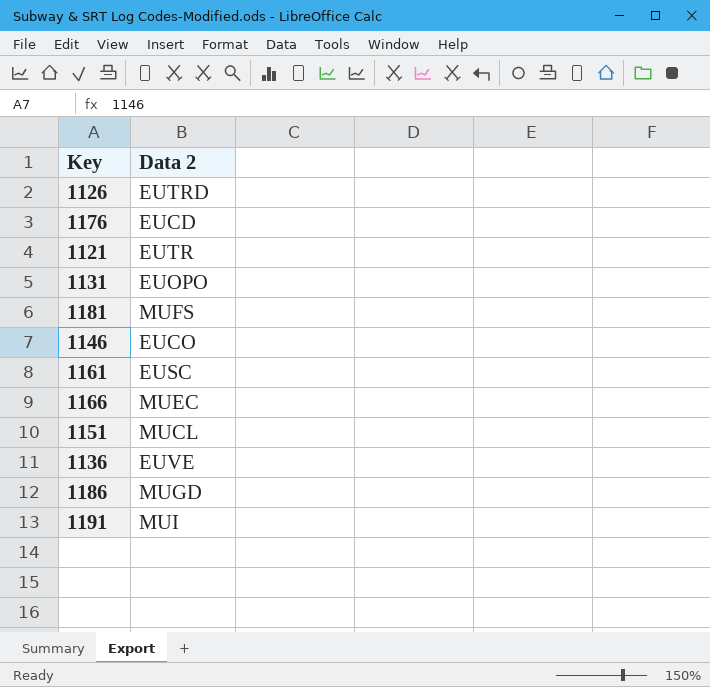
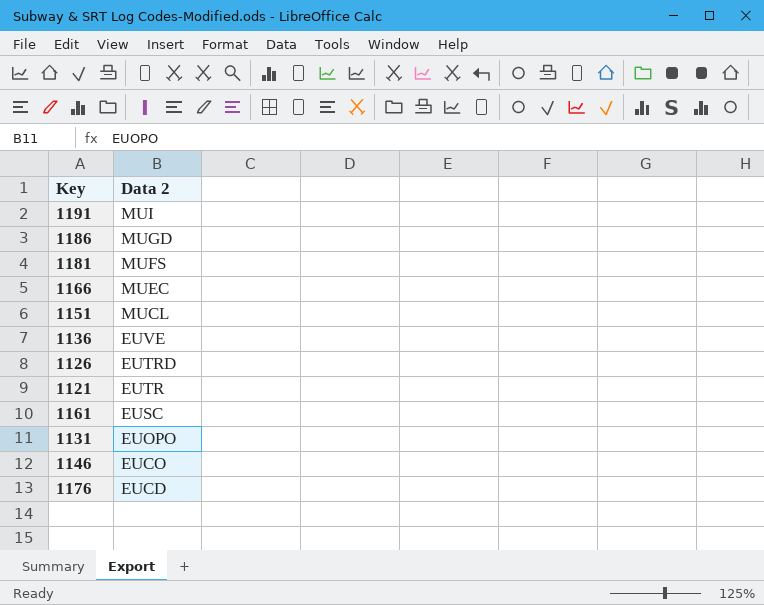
row order: none -> Data 2 descending

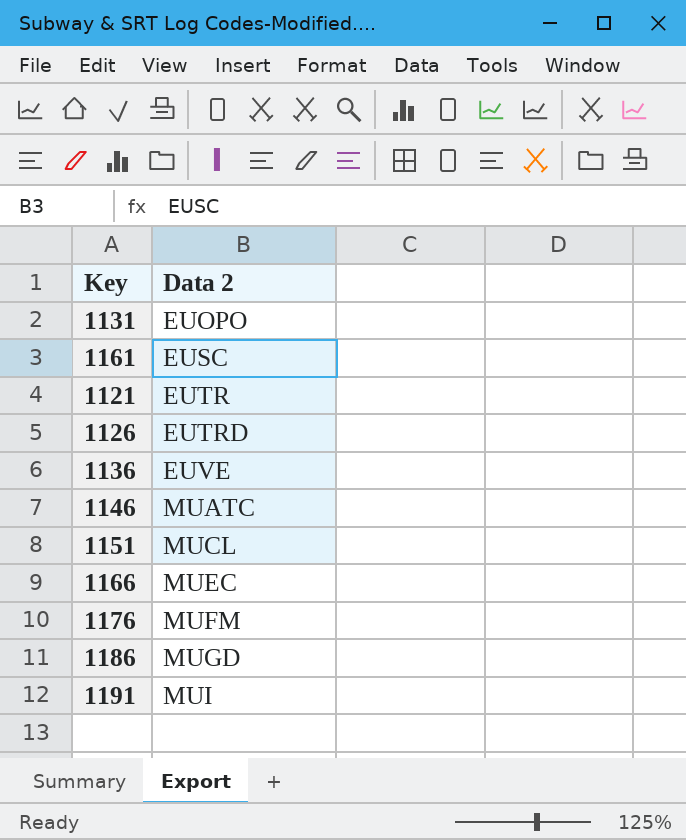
row order: Data 2 descending -> Data 2 ascending
row 1181: MUFS -> none
1146 | Data 2: EUCO -> MUATC
1176 | Data 2: EUCD -> MUFM

